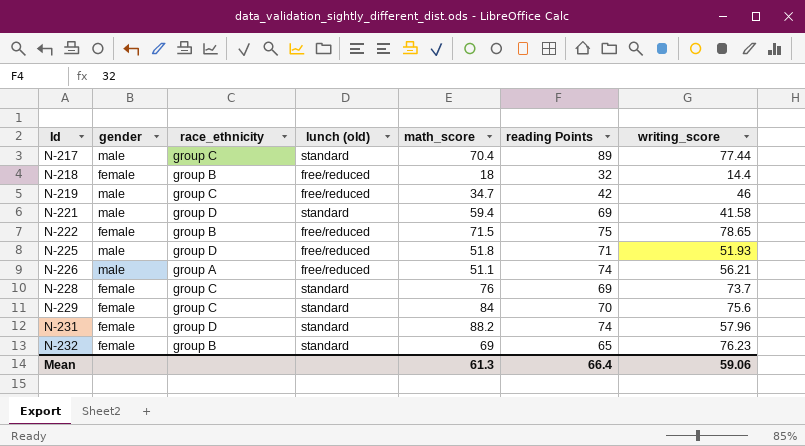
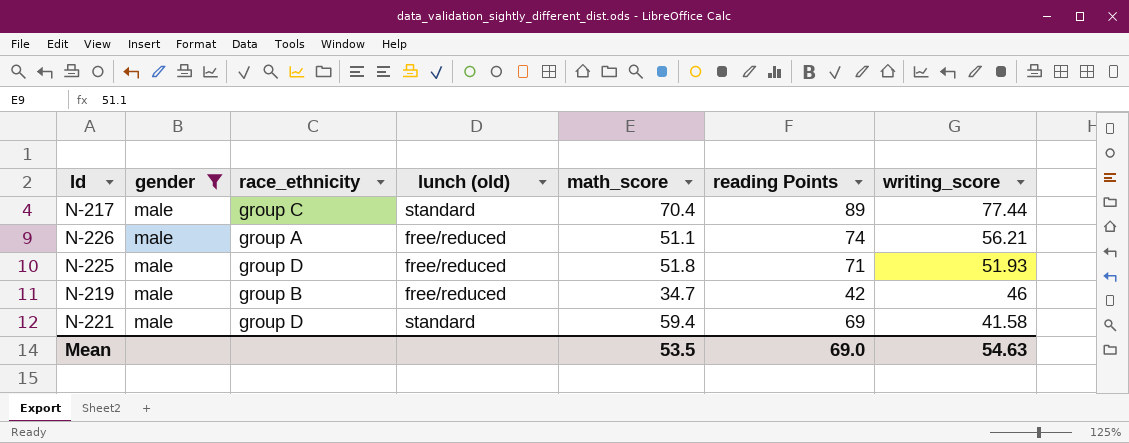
filter: none -> gender = male
row order: Id ascending -> writing_score descending
N-219 | race_ethnicity: group C -> group B
Mean | math_score: 61.3 -> 53.5
Mean | reading Points: 66.4 -> 69.0
Mean | writing_score: 59.06 -> 54.63

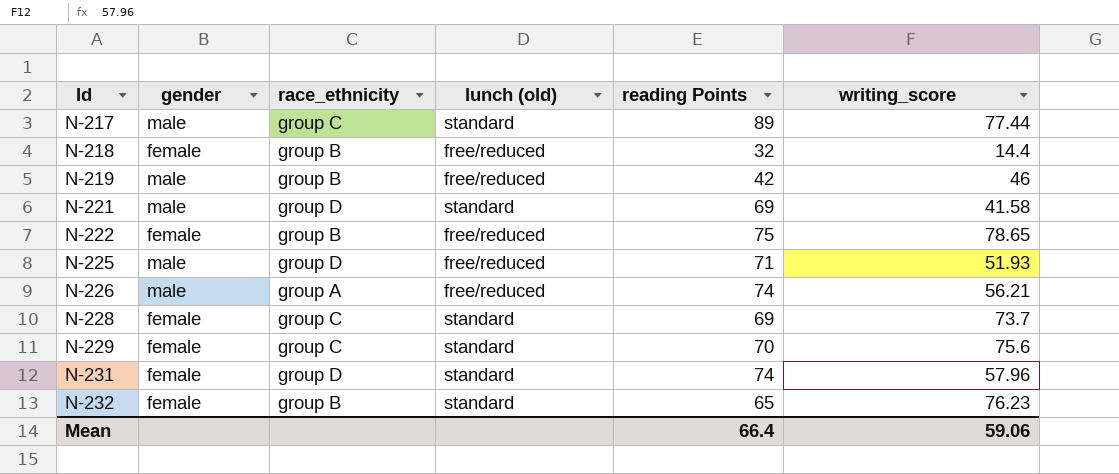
filter: gender = male -> none
row order: writing_score descending -> Id ascending
column math_score | position: 5 -> none
Mean | reading Points: 69.0 -> 66.4
Mean | writing_score: 54.63 -> 59.06

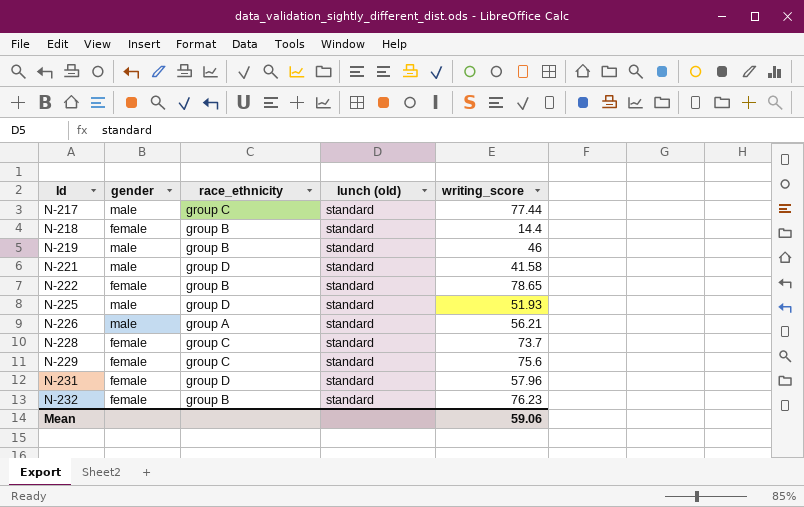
column reading Points | position: 5 -> none
N-218 | lunch (old): free/reduced -> standard
N-219 | lunch (old): free/reduced -> standard
N-222 | lunch (old): free/reduced -> standard
N-225 | lunch (old): free/reduced -> standard
N-226 | lunch (old): free/reduced -> standard

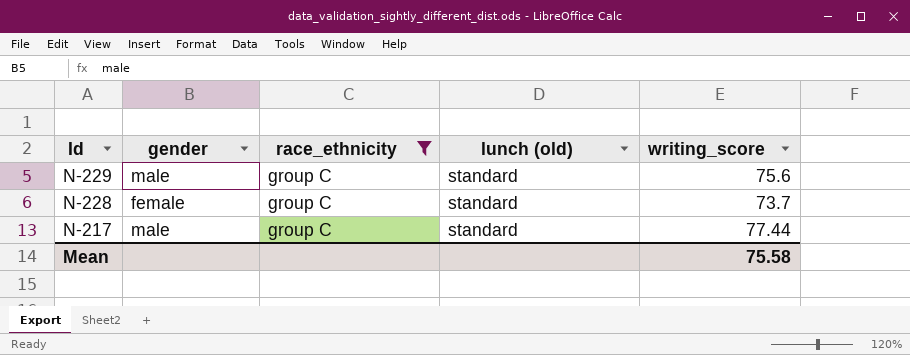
filter: none -> race_ethnicity = group C
row order: Id ascending -> Id descending
N-229 | gender: female -> male
Mean | writing_score: 59.06 -> 75.58

